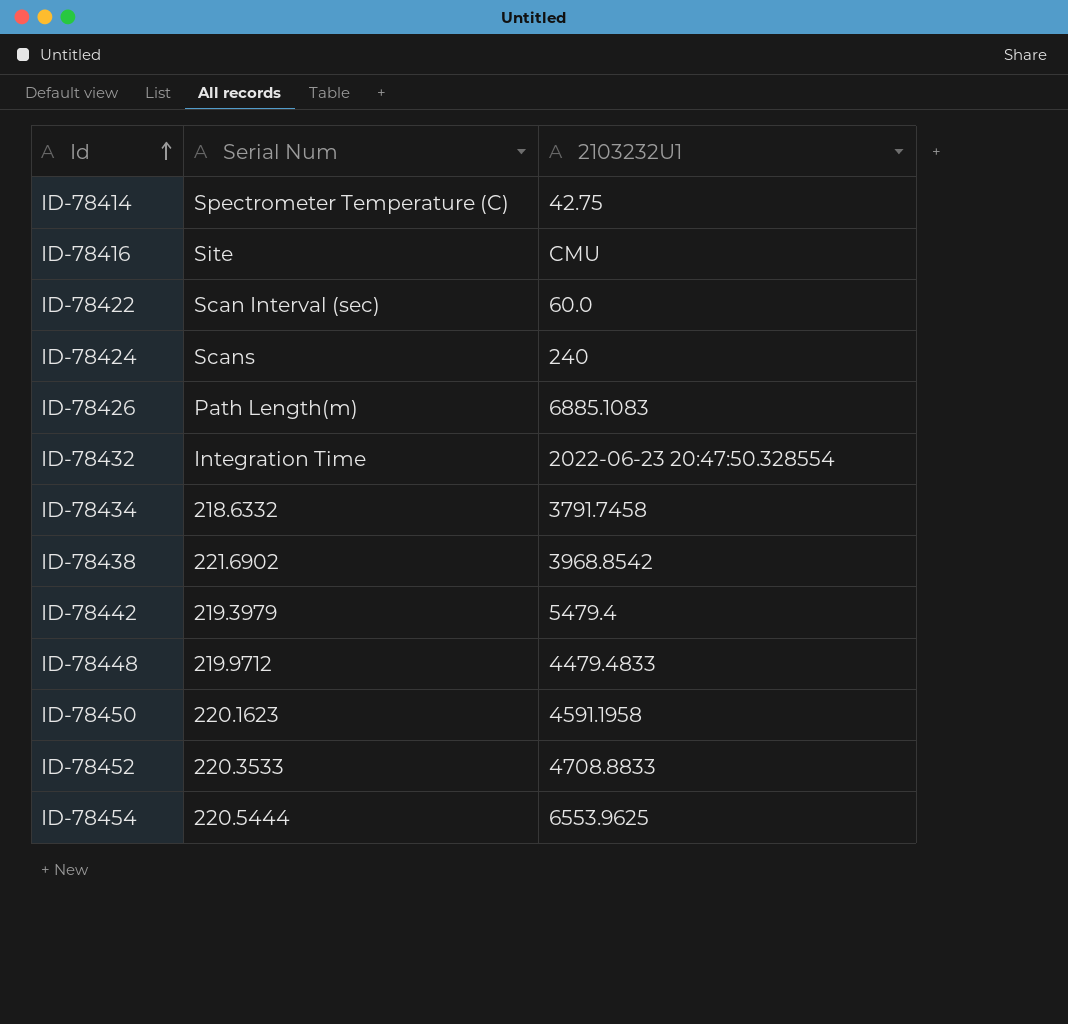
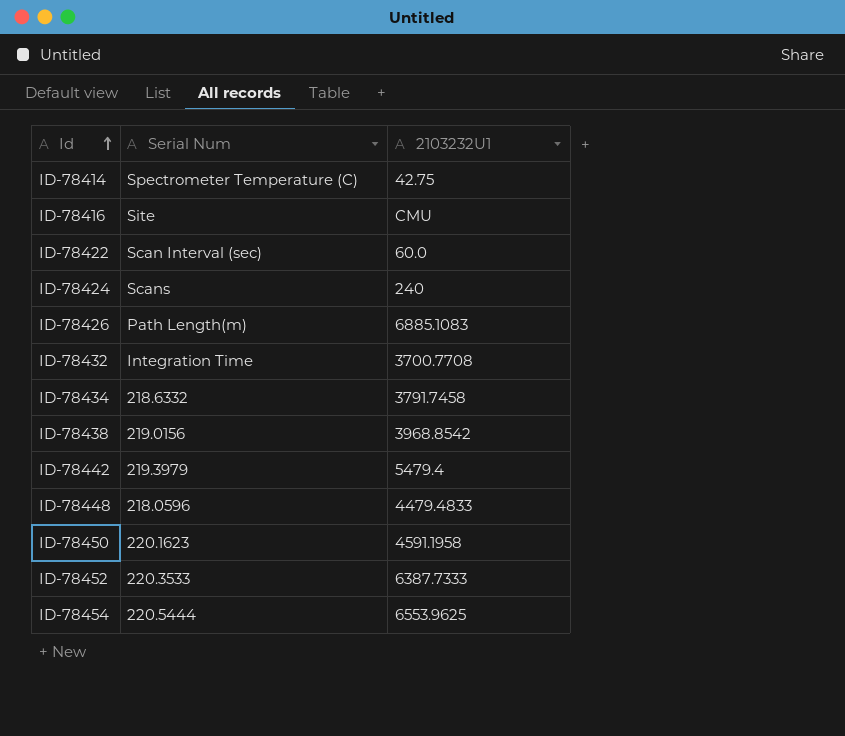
ID-78432 | 2103232U1: 2022-06-23 20:47:50.328554 -> 3700.7708
ID-78438 | Serial Num: 221.6902 -> 219.0156
ID-78448 | Serial Num: 219.9712 -> 218.0596
ID-78452 | 2103232U1: 4708.8833 -> 6387.7333

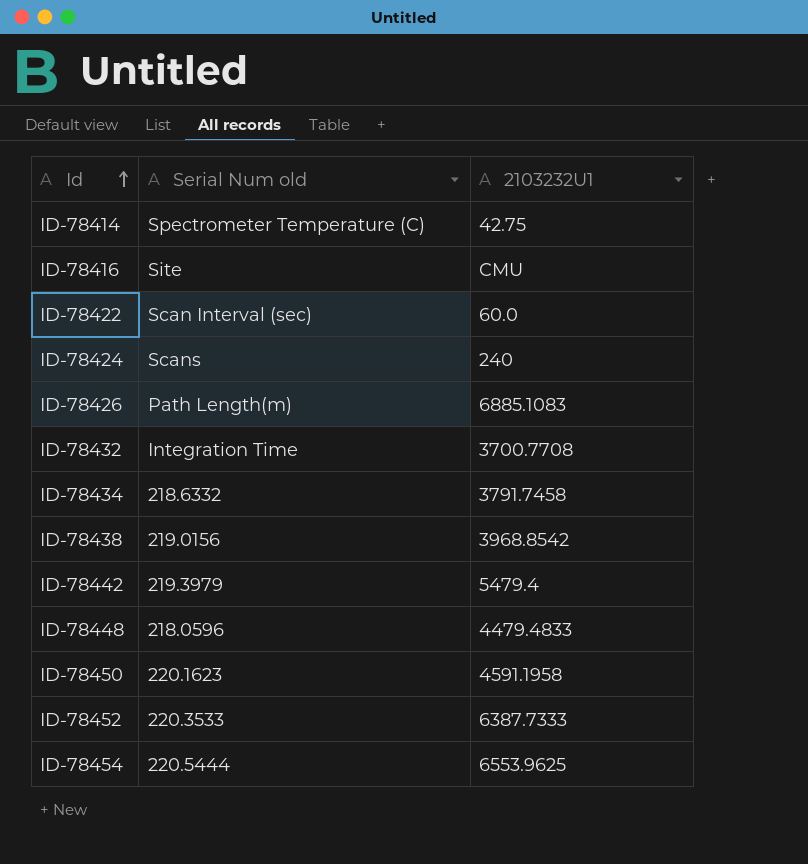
column name: Serial Num -> Serial Num old

